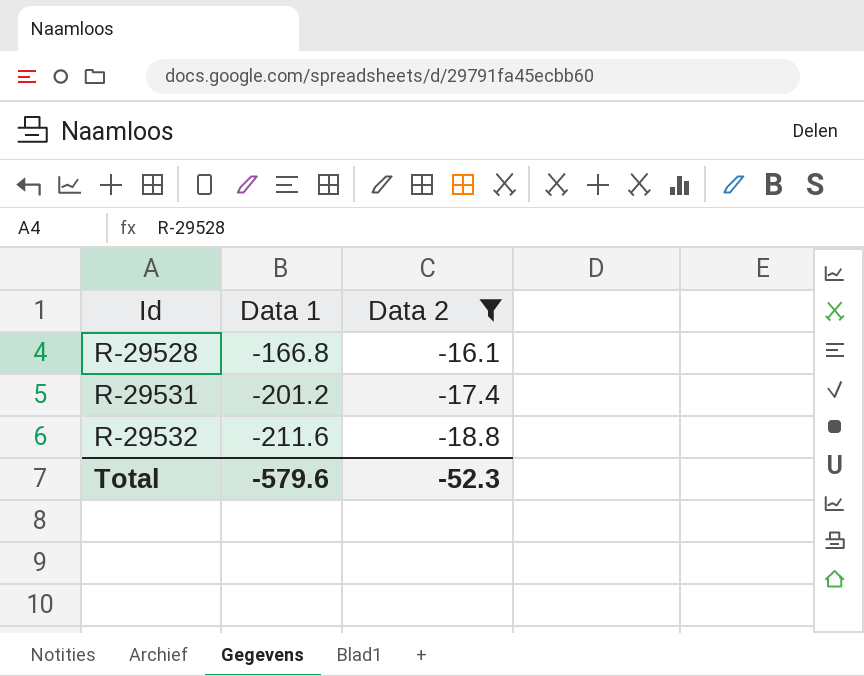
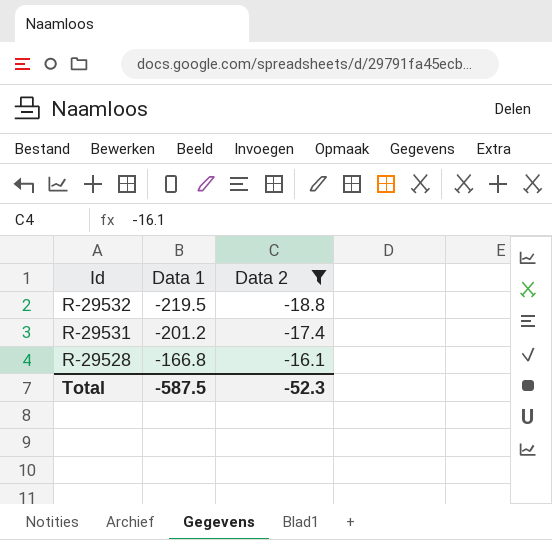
row order: Id ascending -> Id descending
R-29532 | Data 1: -211.6 -> -219.5
Total | Data 1: -579.6 -> -587.5

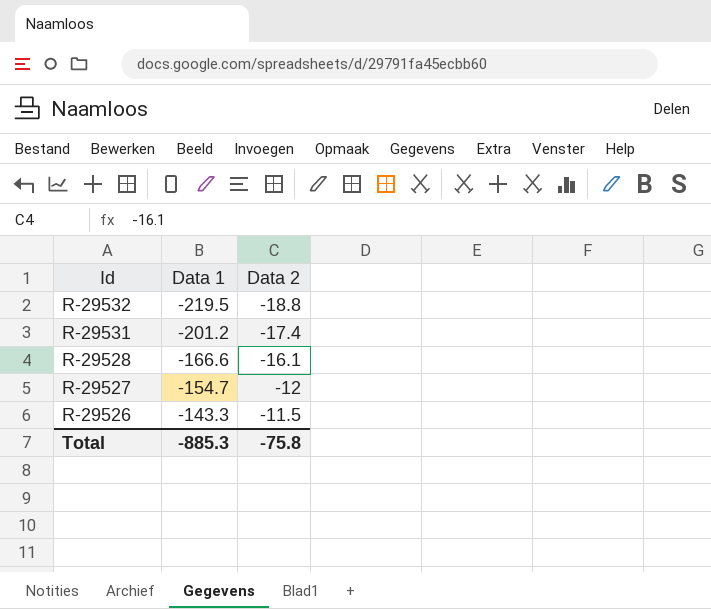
filter: Data 2 <= -16.1 -> none
R-29528 | Data 1: -166.8 -> -166.6
Total | Data 1: -587.5 -> -885.3
Total | Data 2: -52.3 -> -75.8

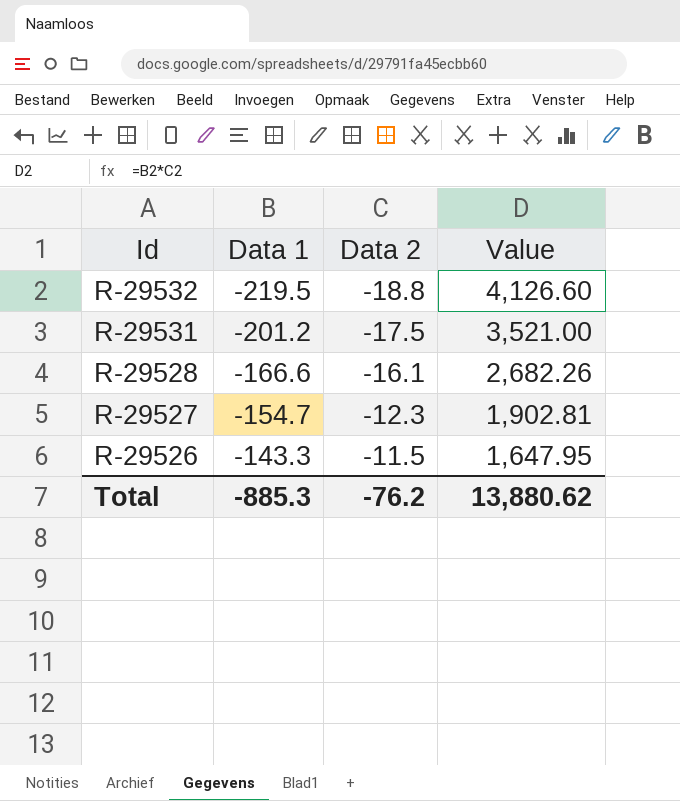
column Value | formula: none -> [Data 1] * [Data 2]
R-29531 | Data 2: -17.4 -> -17.5
R-29527 | Data 2: -12 -> -12.3
Total | Data 2: -75.8 -> -76.2

